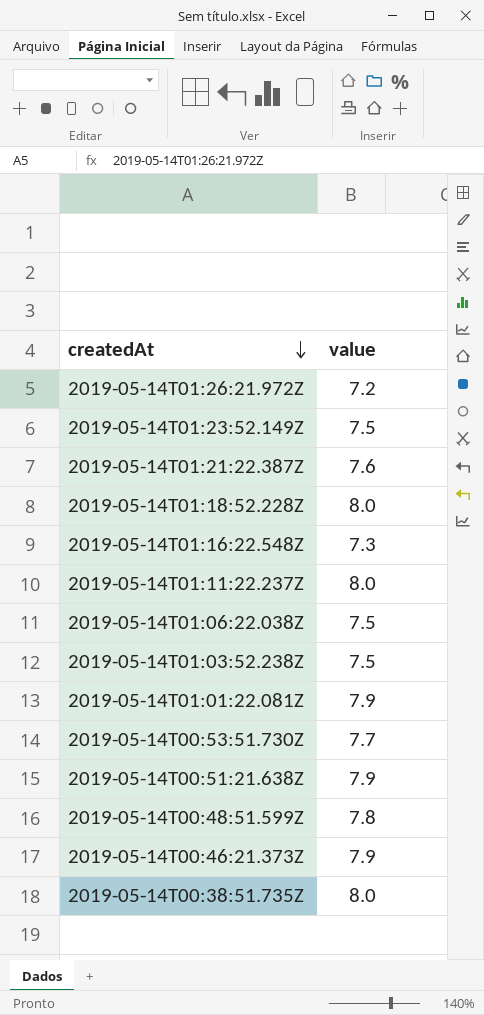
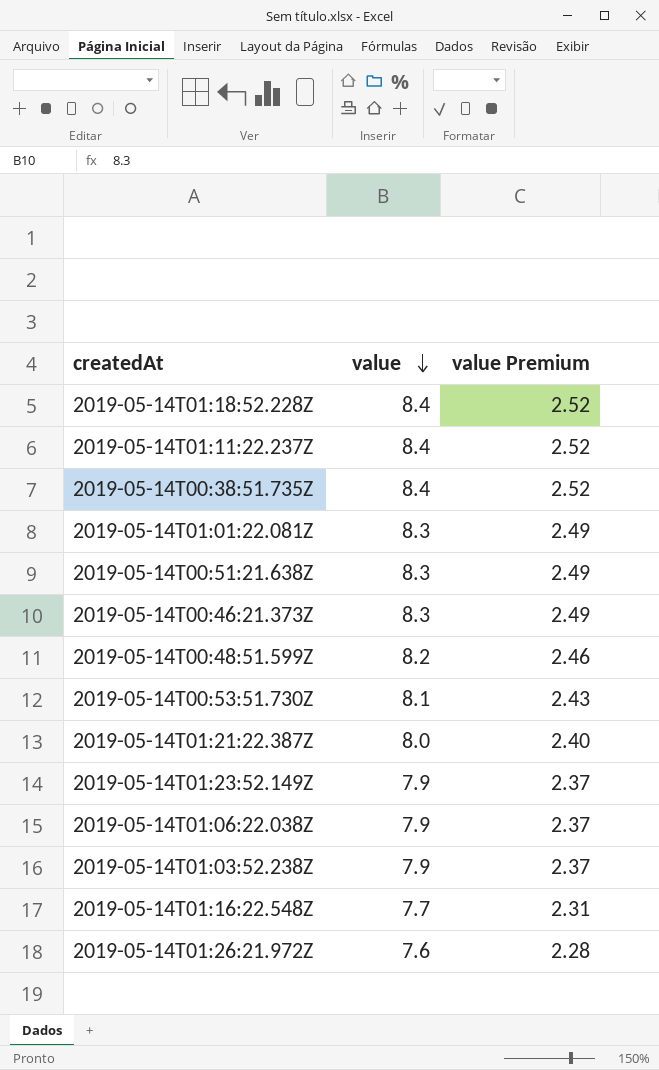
row order: createdAt descending -> value descending
column value Premium | formula: none -> [value] * 0.3
2019-05-14T01:18:52.228Z | value: 8.0 -> 8.4
2019-05-14T01:11:22.237Z | value: 8.0 -> 8.4
2019-05-14T00:38:51.735Z | value: 8.0 -> 8.4
2019-05-14T01:01:22.081Z | value: 7.9 -> 8.3
2019-05-14T00:51:21.638Z | value: 7.9 -> 8.3
2019-05-14T00:46:21.373Z | value: 7.9 -> 8.3
2019-05-14T00:48:51.599Z | value: 7.8 -> 8.2
2019-05-14T00:53:51.730Z | value: 7.7 -> 8.1
2019-05-14T01:21:22.387Z | value: 7.6 -> 8.0
2019-05-14T01:23:52.149Z | value: 7.5 -> 7.9
2019-05-14T01:06:22.038Z | value: 7.5 -> 7.9
2019-05-14T01:03:52.238Z | value: 7.5 -> 7.9
2019-05-14T01:16:22.548Z | value: 7.3 -> 7.7
2019-05-14T01:26:21.972Z | value: 7.2 -> 7.6

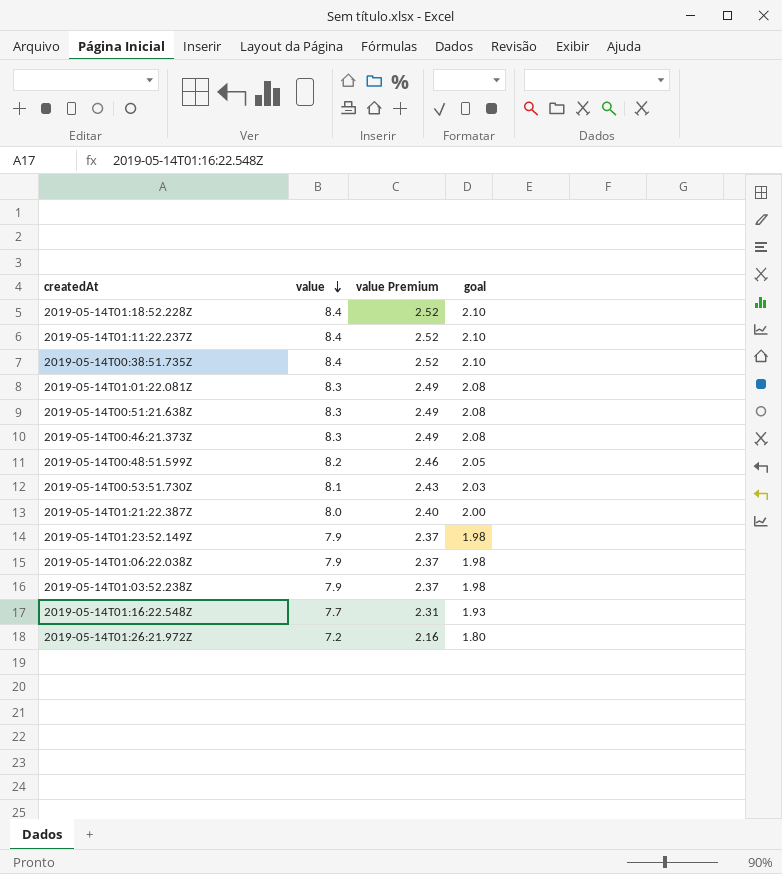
column goal | formula: none -> [value] * 0.25
2019-05-14T01:26:21.972Z | value: 7.6 -> 7.2
2019-05-14T01:26:21.972Z | value Premium: 2.28 -> 2.16

